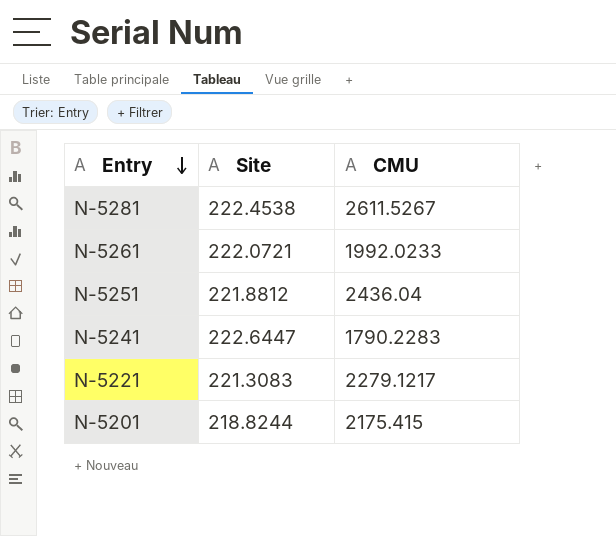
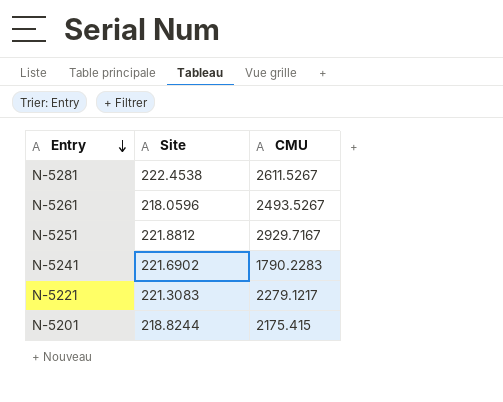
N-5261 | Site: 222.0721 -> 218.0596
N-5261 | CMU: 1992.0233 -> 2493.5267
N-5251 | CMU: 2436.04 -> 2929.7167
N-5241 | Site: 222.6447 -> 221.6902

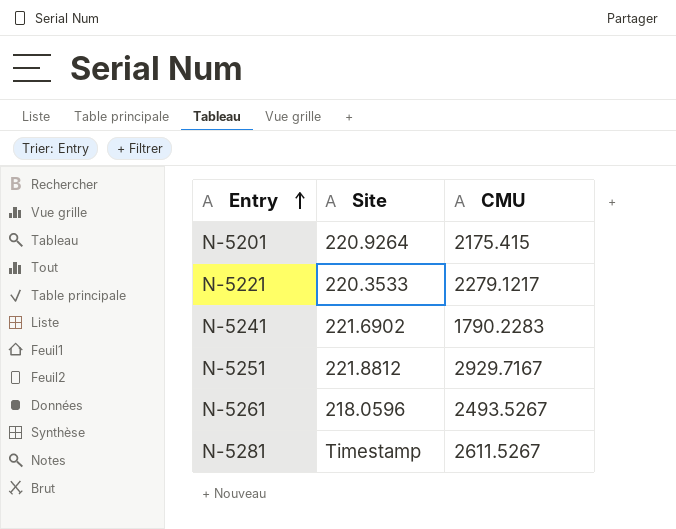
row order: Entry descending -> Entry ascending
N-5201 | Site: 218.8244 -> 220.9264
N-5221 | Site: 221.3083 -> 220.3533
N-5281 | Site: 222.4538 -> Timestamp

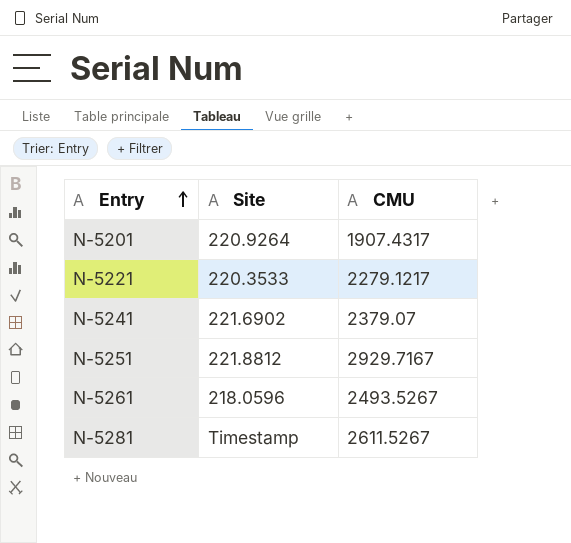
N-5201 | CMU: 2175.415 -> 1907.4317
N-5241 | CMU: 1790.2283 -> 2379.07

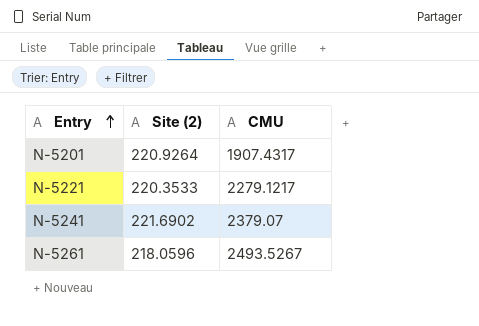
column name: Site -> Site (2)
row N-5251: 221.8812 | 2929.7167 -> none
row N-5281: Timestamp | 2611.5267 -> none

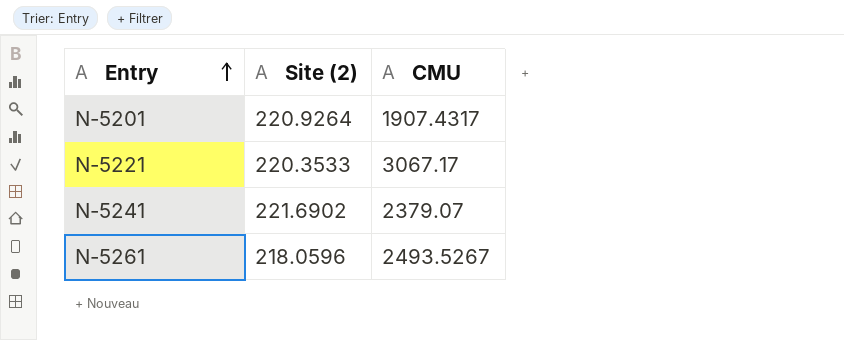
N-5221 | CMU: 2279.1217 -> 3067.17

